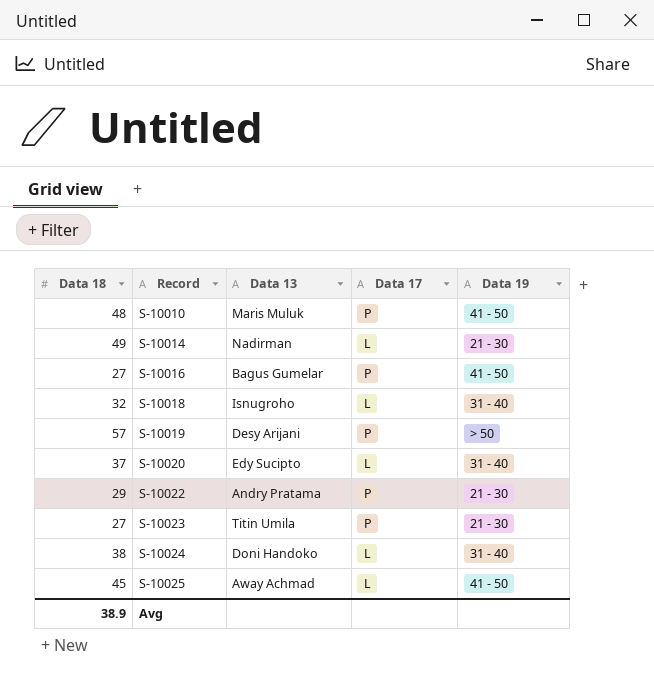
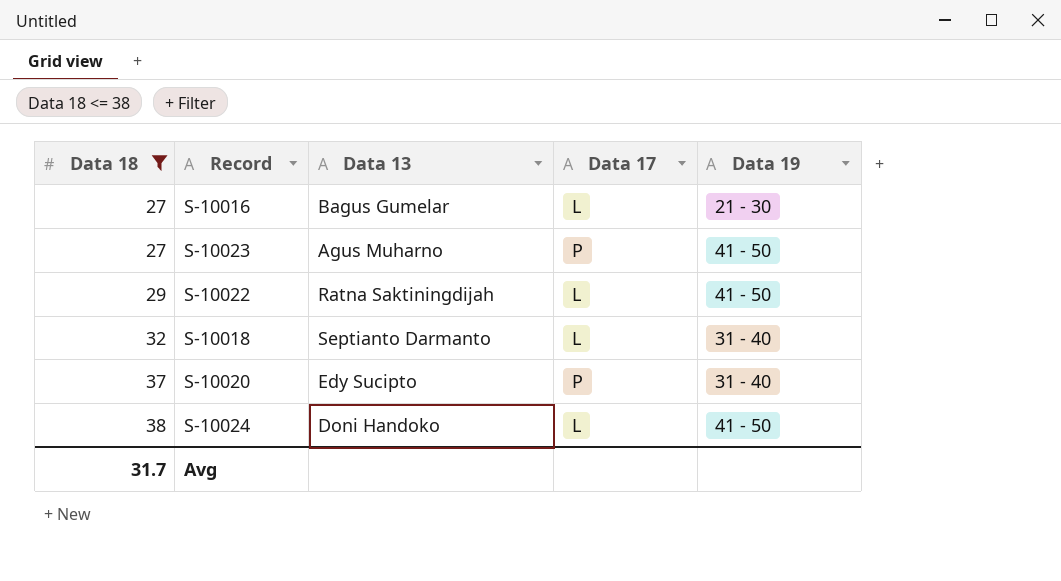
filter: none -> Data 18 <= 38
row order: Record ascending -> Data 18 ascending
S-10016 | Data 17: P -> L
S-10016 | Data 19: 41 - 50 -> 21 - 30
S-10023 | Data 13: Titin Umila -> Agus Muharno
S-10023 | Data 19: 21 - 30 -> 41 - 50
S-10022 | Data 13: Andry Pratama -> Ratna Saktiningdijah
S-10022 | Data 17: P -> L
S-10022 | Data 19: 21 - 30 -> 41 - 50
S-10018 | Data 13: Isnugroho -> Septianto Darmanto
S-10020 | Data 17: L -> P
S-10024 | Data 19: 31 - 40 -> 41 - 50
Avg | Data 18: 38.9 -> 31.7

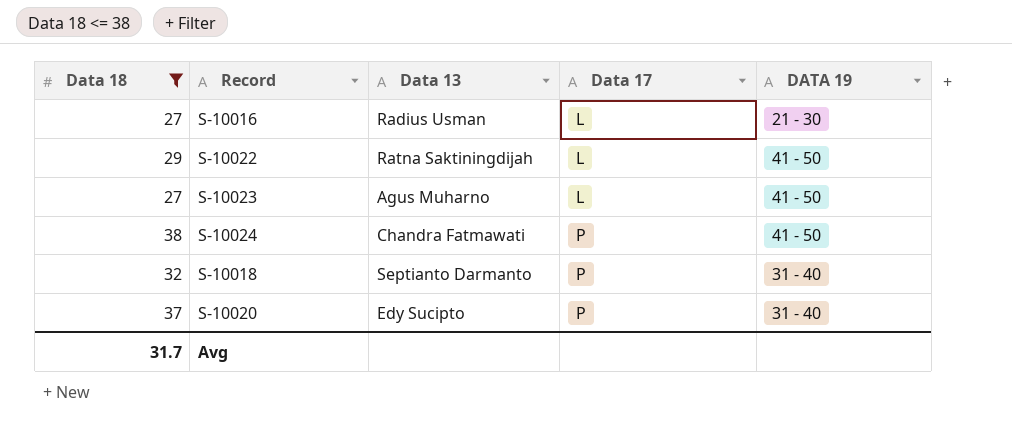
row order: Data 18 ascending -> Data 17 ascending
column name: Data 19 -> DATA 19
S-10016 | Data 13: Bagus Gumelar -> Radius Usman
S-10023 | Data 17: P -> L
S-10024 | Data 13: Doni Handoko -> Chandra Fatmawati
S-10024 | Data 17: L -> P
S-10018 | Data 17: L -> P

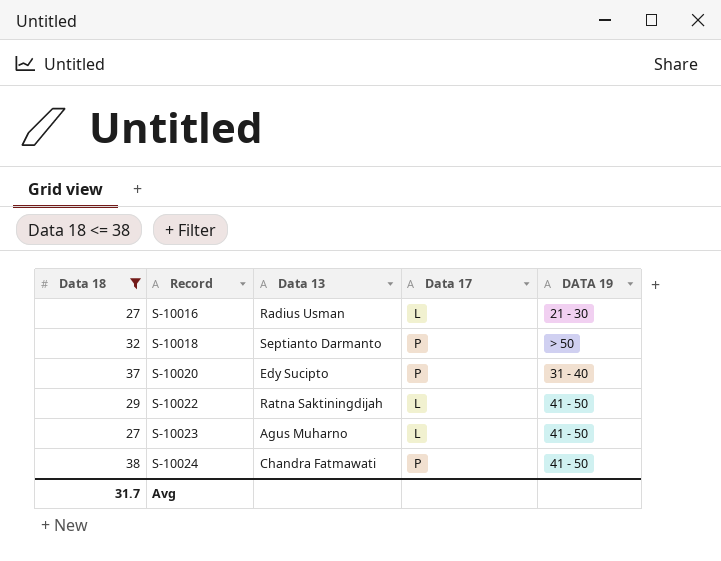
row order: Data 17 ascending -> Record ascending
S-10018 | DATA 19: 31 - 40 -> > 50

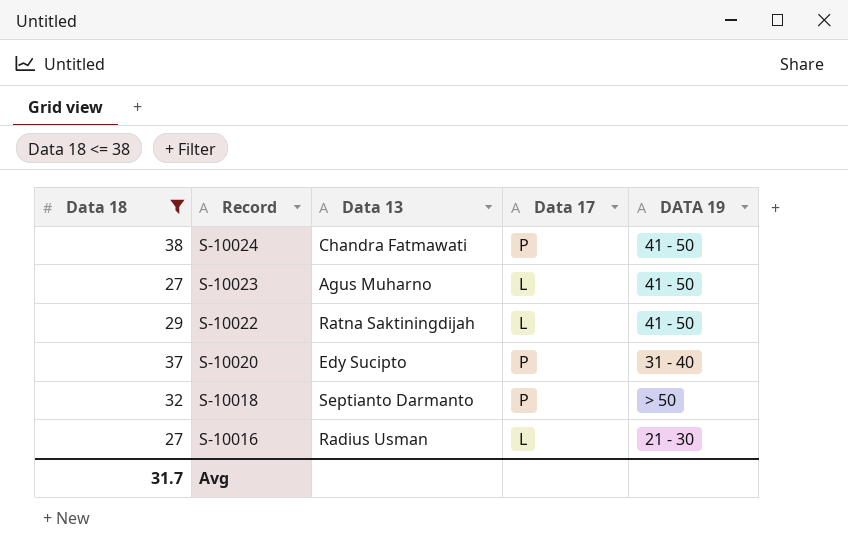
row order: Record ascending -> Record descending

